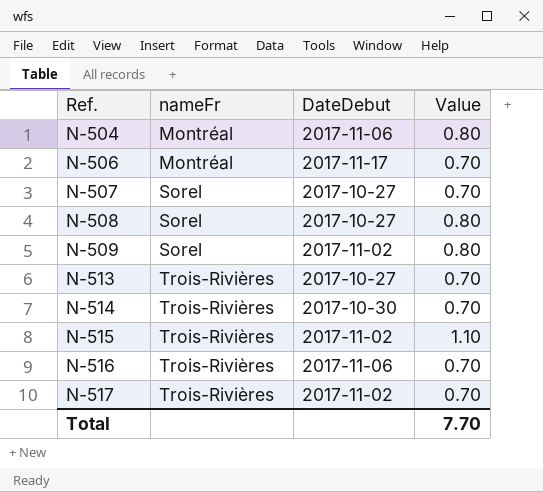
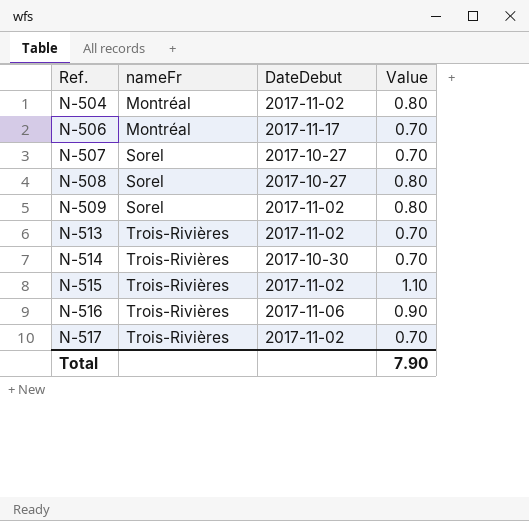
N-504 | DateDebut: 2017-11-06 -> 2017-11-02
N-513 | DateDebut: 2017-10-27 -> 2017-11-02
N-516 | Value: 0.70 -> 0.90
Total | Value: 7.70 -> 7.90

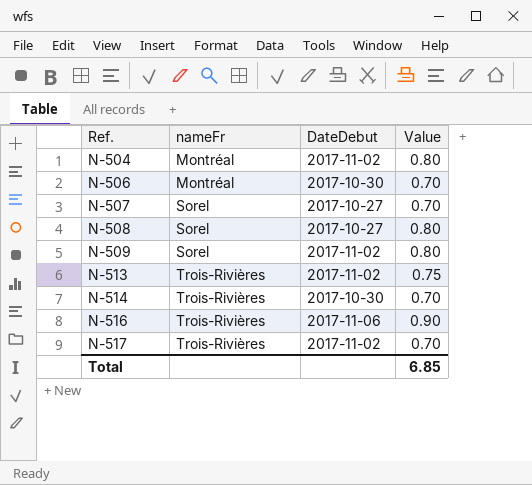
row N-515: Trois-Rivières | 2017-11-02 | 1.10 -> none
N-506 | DateDebut: 2017-11-17 -> 2017-10-30
N-513 | Value: 0.70 -> 0.75
Total | Value: 7.90 -> 6.85

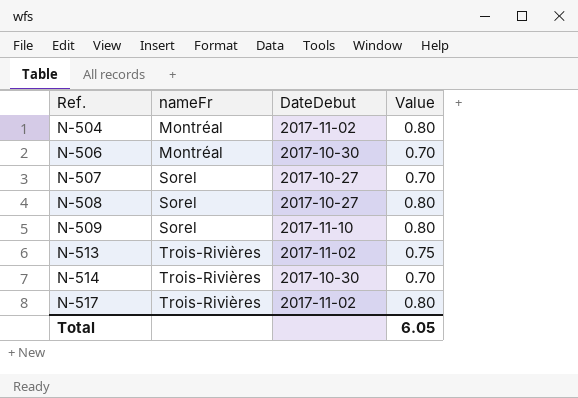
row N-516: Trois-Rivières | 2017-11-06 | 0.90 -> none
N-509 | DateDebut: 2017-11-02 -> 2017-11-10
N-517 | Value: 0.70 -> 0.80
Total | Value: 6.85 -> 6.05

